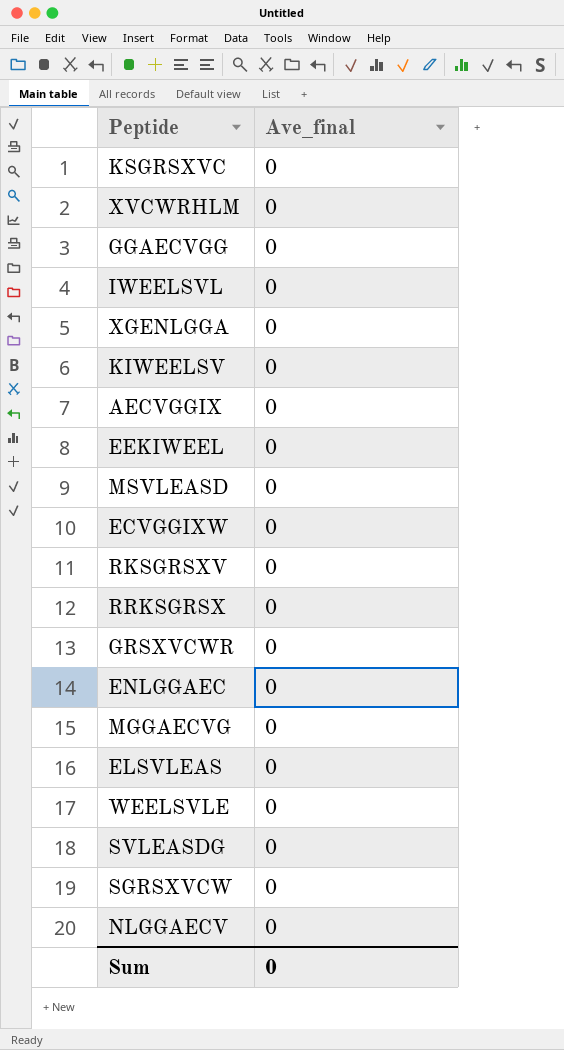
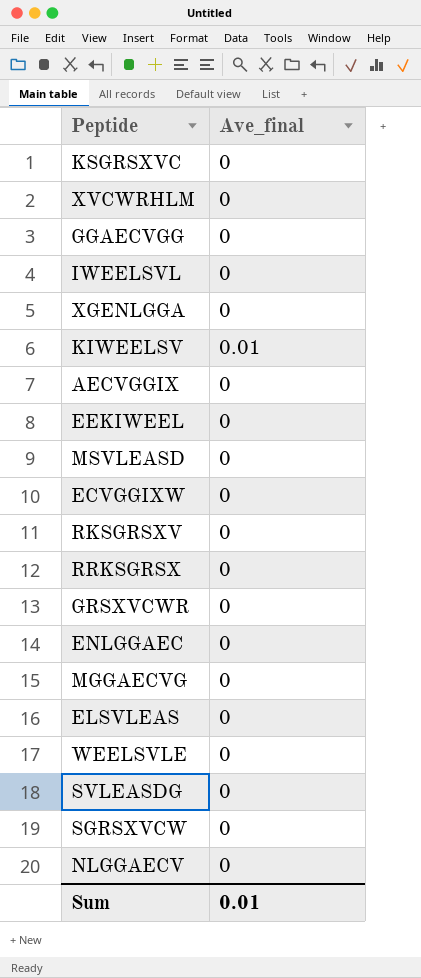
KIWEELSV | Ave_final: 0 -> 0.01
Sum | Ave_final: 0 -> 0.01

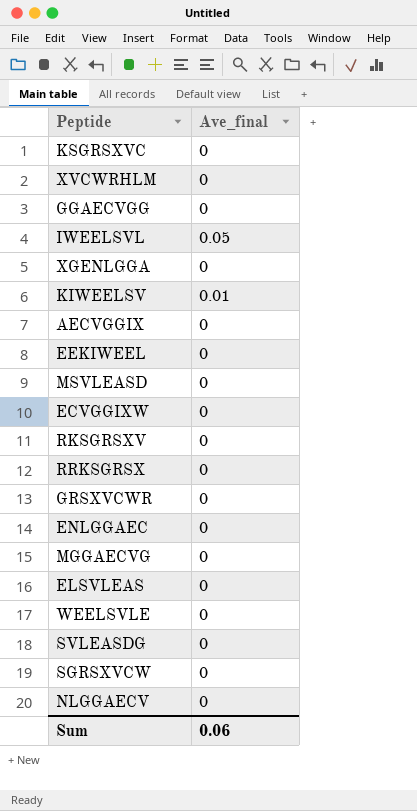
IWEELSVL | Ave_final: 0 -> 0.05
Sum | Ave_final: 0.01 -> 0.06

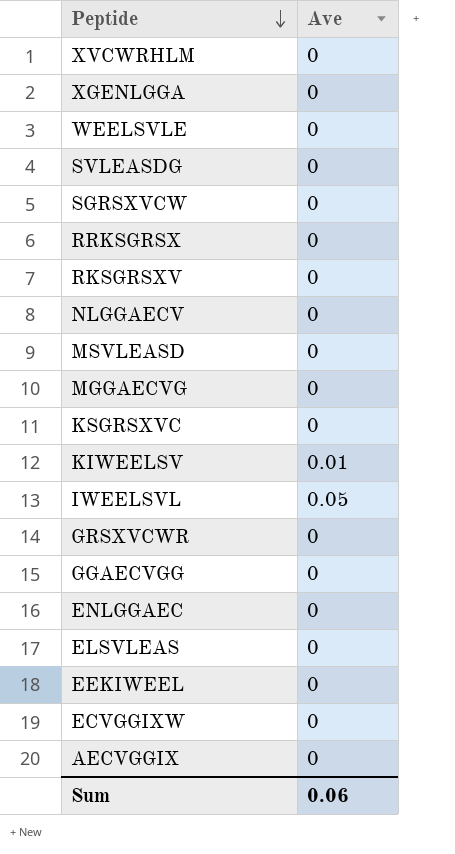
row order: none -> Peptide descending
column name: Ave_final -> Ave

